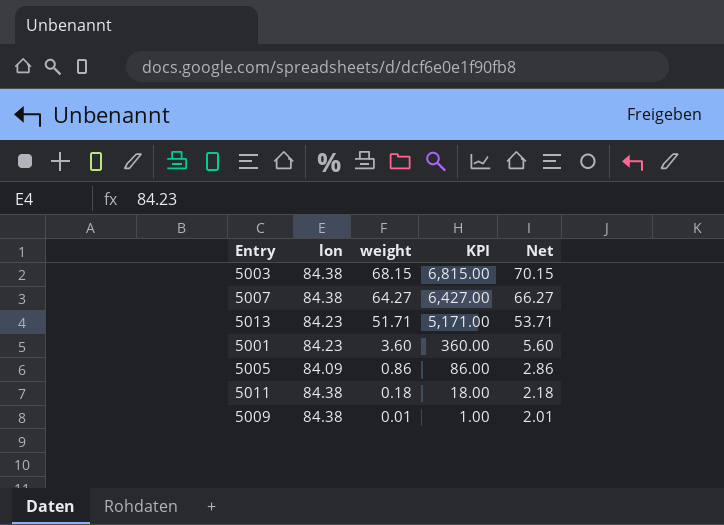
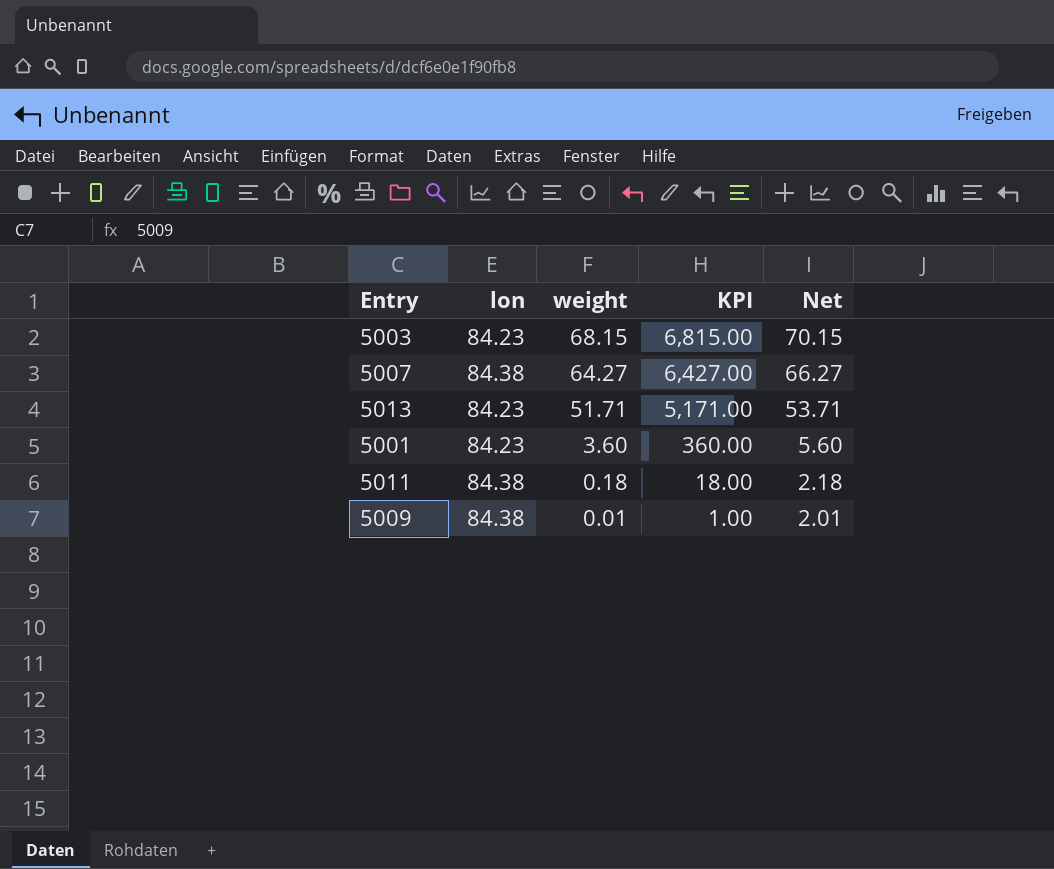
row 5005: 84.09 | 0.86 | 86.00 | 2.86 -> none
5003 | lon: 84.38 -> 84.23

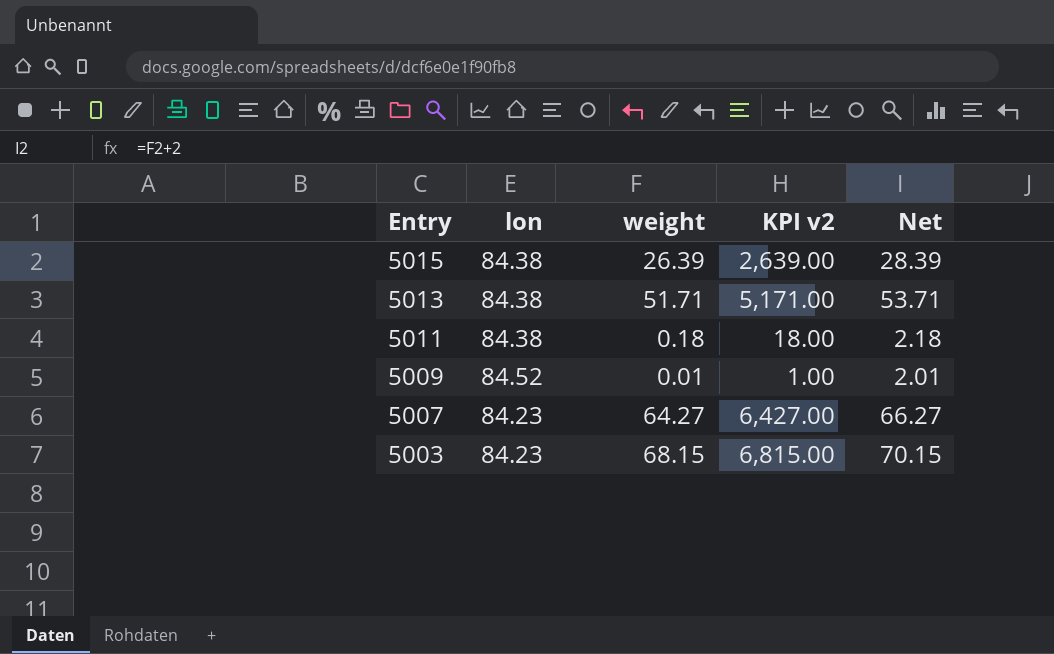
row order: weight descending -> Entry descending
column name: KPI -> KPI v2
row 5001: 84.23 | 3.60 | 360.00 | 5.60 -> none
row 5015: none -> 84.38 | 26.39 | 2,639.00 | 28.39
5013 | lon: 84.23 -> 84.38
5009 | lon: 84.38 -> 84.52
5007 | lon: 84.38 -> 84.23

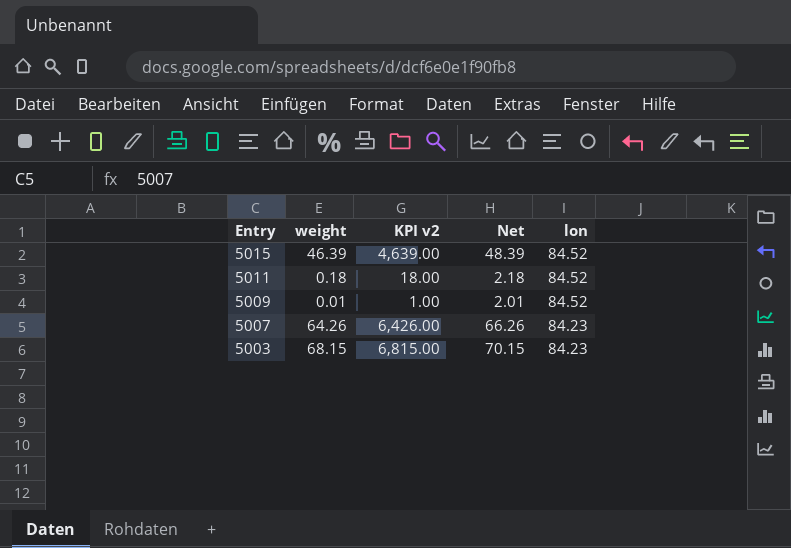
column lon | position: 2 -> 5
row 5013: 84.38 | 51.71 | 5,171.00 | 53.71 -> none
5015 | weight: 26.39 -> 46.39
5015 | KPI v2: 2,639.00 -> 4,639.00
5015 | Net: 28.39 -> 48.39
5015 | lon: 84.38 -> 84.52
5011 | lon: 84.38 -> 84.52
5007 | weight: 64.27 -> 64.26
5007 | KPI v2: 6,427.00 -> 6,426.00
5007 | Net: 66.27 -> 66.26

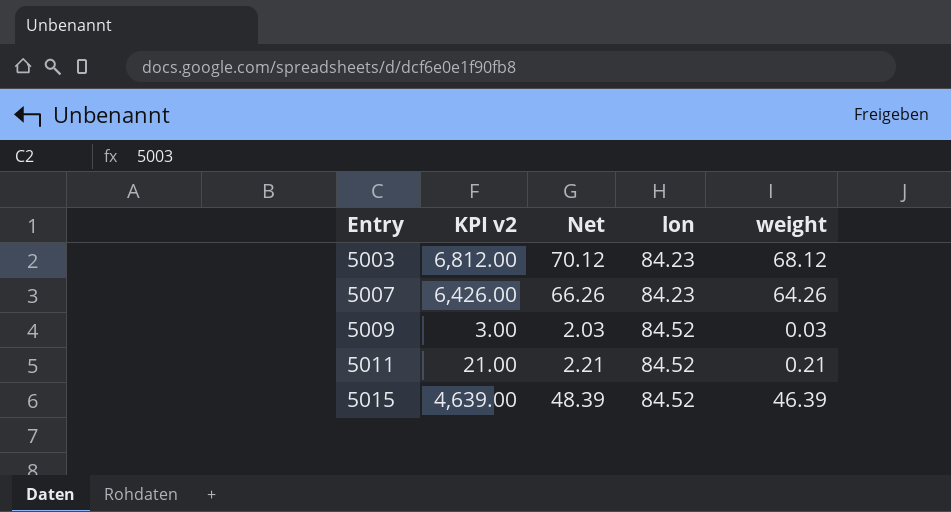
row order: Entry descending -> Entry ascending
column weight | position: 2 -> 5
5003 | KPI v2: 6,815.00 -> 6,812.00
5003 | Net: 70.15 -> 70.12
5003 | weight: 68.15 -> 68.12
5009 | KPI v2: 1.00 -> 3.00
5009 | Net: 2.01 -> 2.03
5009 | weight: 0.01 -> 0.03
5011 | KPI v2: 18.00 -> 21.00
5011 | Net: 2.18 -> 2.21
5011 | weight: 0.18 -> 0.21

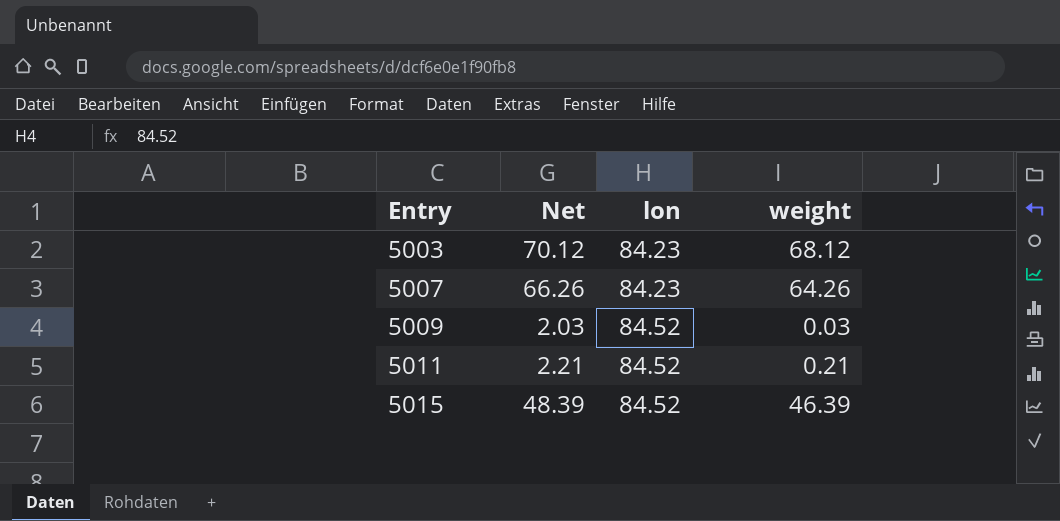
column KPI v2 | formula: [weight] * 100 -> none

